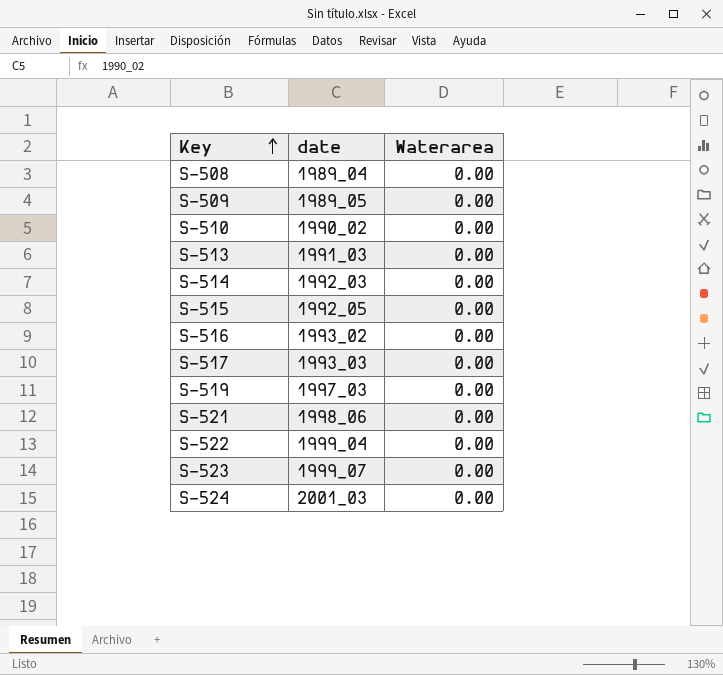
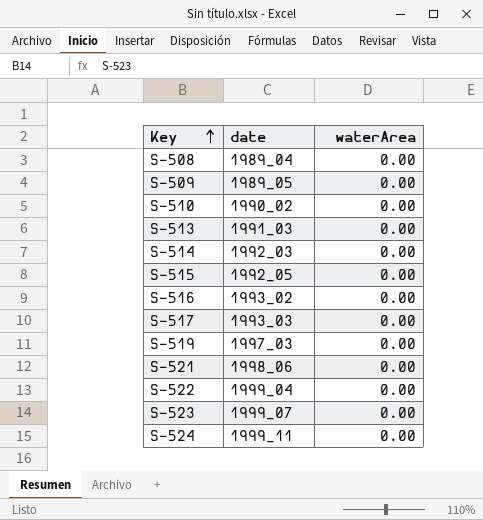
column name: Waterarea -> waterArea
S-524 | date: 2001_03 -> 1999_11

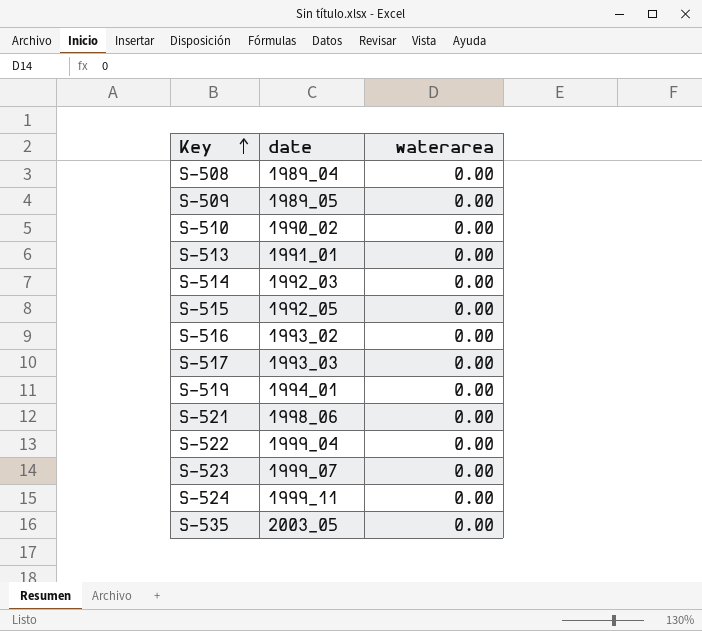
column name: waterArea -> waterarea
S-513 | date: 1991_03 -> 1991_01
S-519 | date: 1997_03 -> 1994_01
row S-535: none -> 2003_05 | 0.00

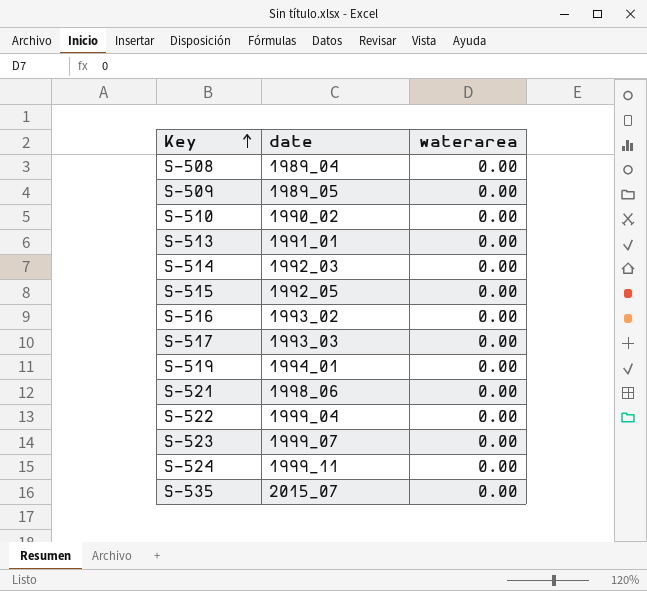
S-535 | date: 2003_05 -> 2015_07

